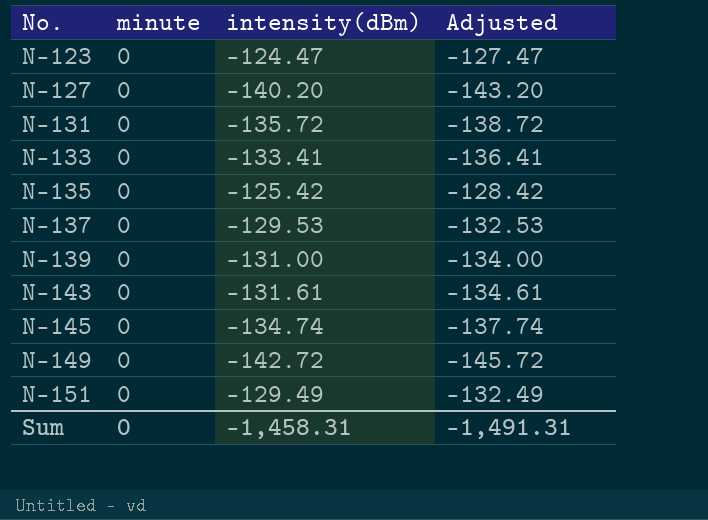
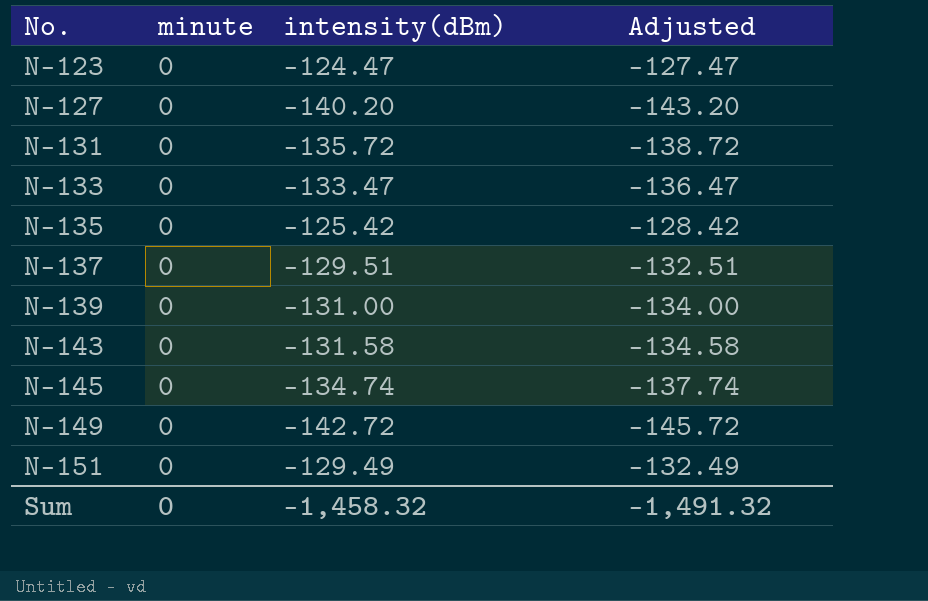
N-133 | intensity(dBm): -133.41 -> -133.47
N-133 | Adjusted: -136.41 -> -136.47
N-137 | intensity(dBm): -129.53 -> -129.51
N-137 | Adjusted: -132.53 -> -132.51
N-143 | intensity(dBm): -131.61 -> -131.58
N-143 | Adjusted: -134.61 -> -134.58
Sum | intensity(dBm): -1,458.31 -> -1,458.32
Sum | Adjusted: -1,491.31 -> -1,491.32

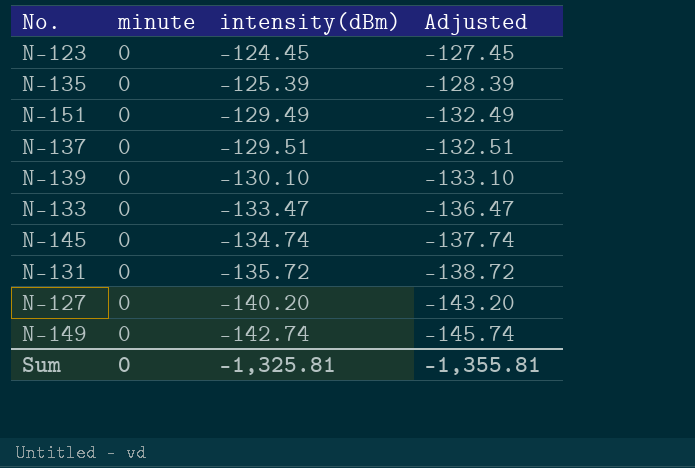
row order: No. ascending -> intensity(dBm) descending
row N-143: 0 | -131.58 | -134.58 -> none
N-123 | intensity(dBm): -124.47 -> -124.45
N-123 | Adjusted: -127.47 -> -127.45
N-135 | intensity(dBm): -125.42 -> -125.39
N-135 | Adjusted: -128.42 -> -128.39
N-139 | intensity(dBm): -131.00 -> -130.10
N-139 | Adjusted: -134.00 -> -133.10
N-149 | intensity(dBm): -142.72 -> -142.74
N-149 | Adjusted: -145.72 -> -145.74
Sum | intensity(dBm): -1,458.32 -> -1,325.81
Sum | Adjusted: -1,491.32 -> -1,355.81

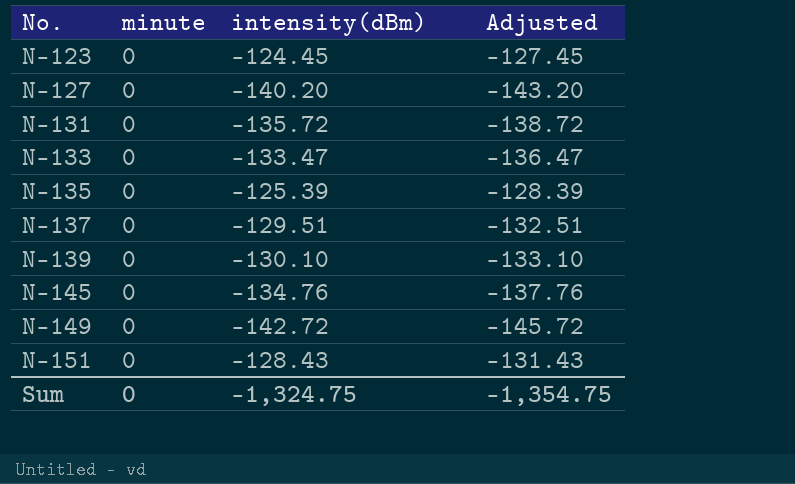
row order: intensity(dBm) descending -> No. ascending
N-145 | intensity(dBm): -134.74 -> -134.76
N-145 | Adjusted: -137.74 -> -137.76
N-149 | intensity(dBm): -142.74 -> -142.72
N-149 | Adjusted: -145.74 -> -145.72
N-151 | intensity(dBm): -129.49 -> -128.43
N-151 | Adjusted: -132.49 -> -131.43
Sum | intensity(dBm): -1,325.81 -> -1,324.75
Sum | Adjusted: -1,355.81 -> -1,354.75

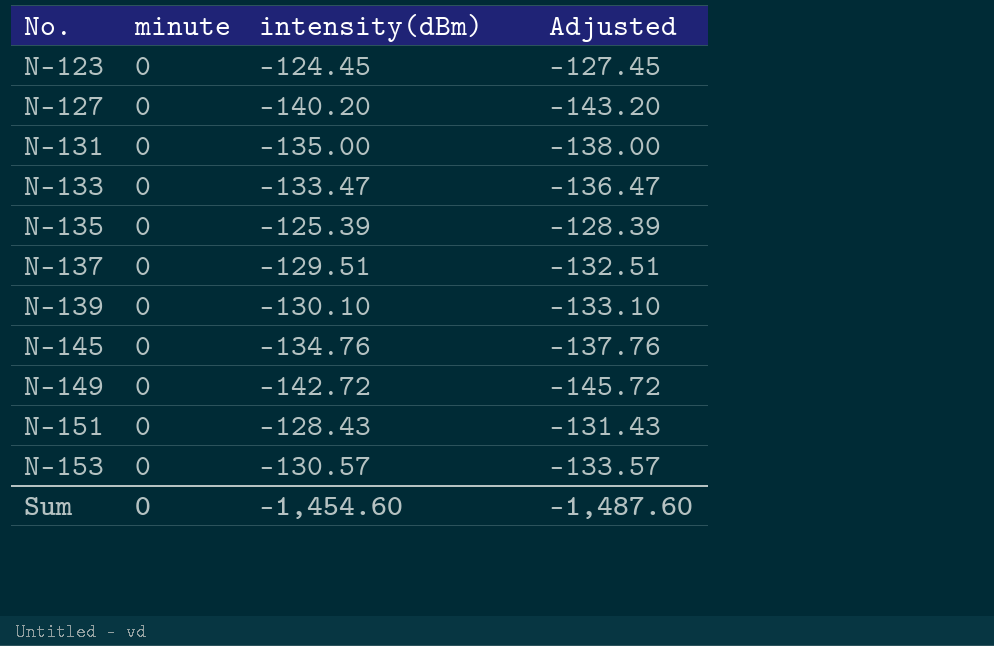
N-131 | intensity(dBm): -135.72 -> -135.00
N-131 | Adjusted: -138.72 -> -138.00
row N-153: none -> 0 | -130.57 | -133.57
Sum | intensity(dBm): -1,324.75 -> -1,454.60
Sum | Adjusted: -1,354.75 -> -1,487.60

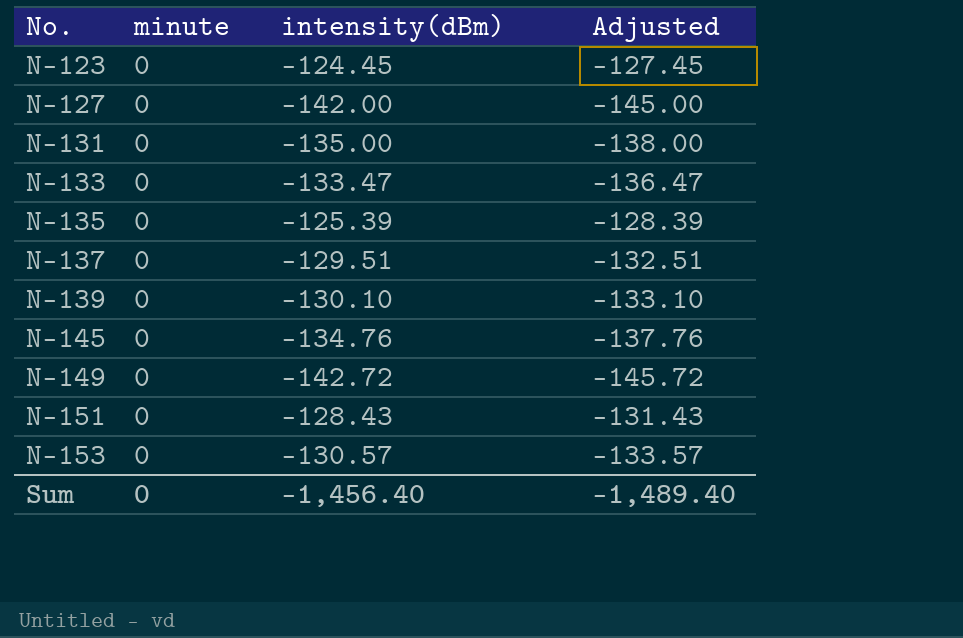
N-127 | intensity(dBm): -140.20 -> -142.00
N-127 | Adjusted: -143.20 -> -145.00
Sum | intensity(dBm): -1,454.60 -> -1,456.40
Sum | Adjusted: -1,487.60 -> -1,489.40

